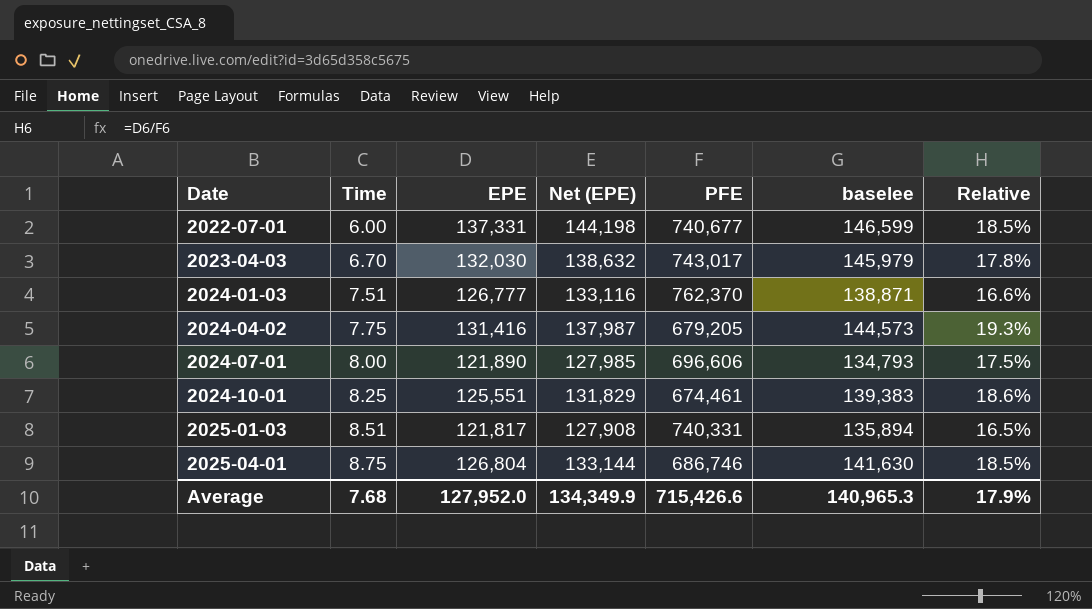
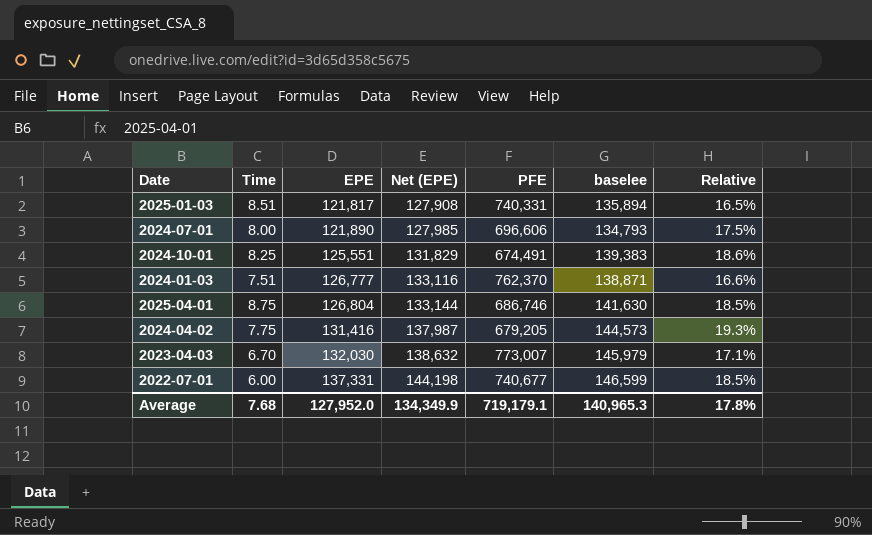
row order: Date ascending -> EPE ascending
2024-10-01 | PFE: 674,461 -> 674,491
2023-04-03 | PFE: 743,017 -> 773,007
2023-04-03 | Relative: 17.8% -> 17.1%
Average | PFE: 715,426.6 -> 719,179.1
Average | Relative: 17.9% -> 17.8%

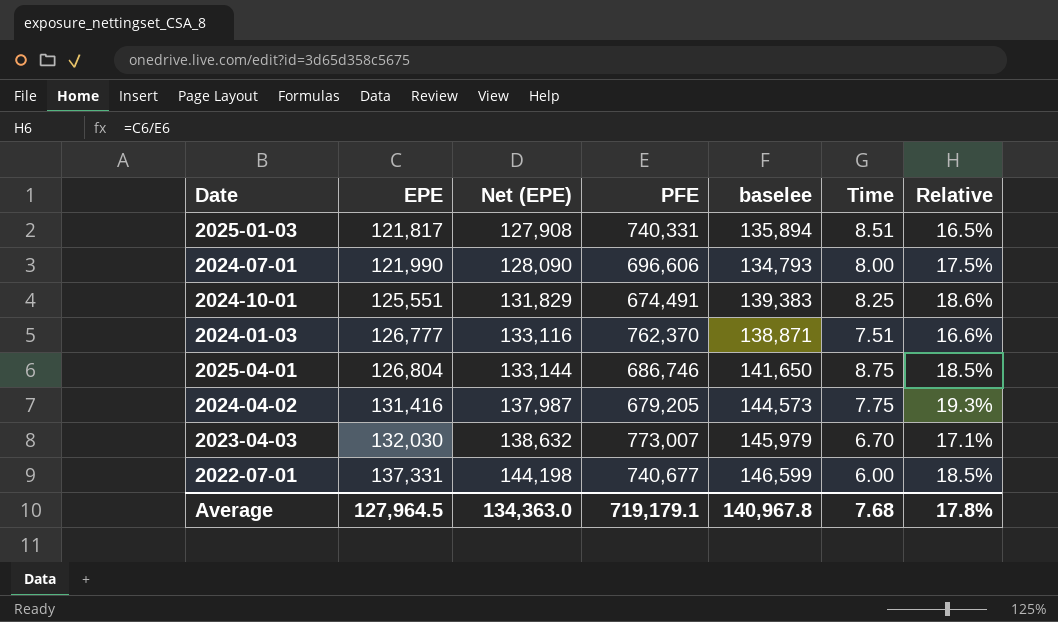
column Time | position: 2 -> 6
2024-07-01 | EPE: 121,890 -> 121,990
2024-07-01 | Net (EPE): 127,985 -> 128,090
2025-04-01 | baselee: 141,630 -> 141,650
Average | EPE: 127,952.0 -> 127,964.5
Average | Net (EPE): 134,349.9 -> 134,363.0
Average | baselee: 140,965.3 -> 140,967.8

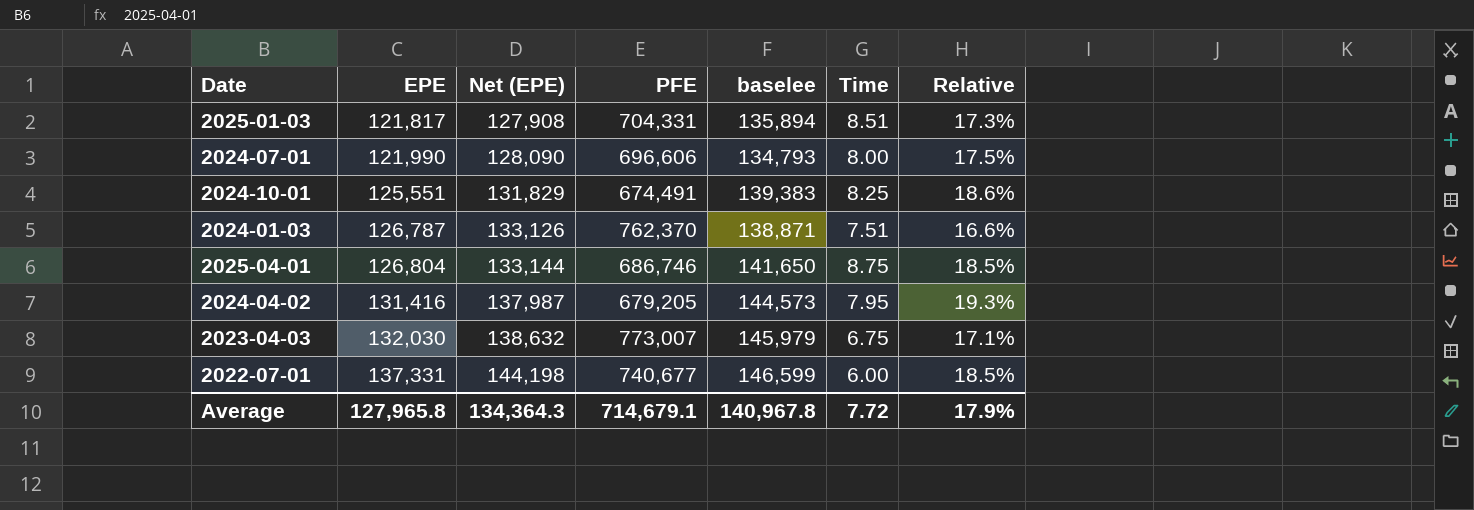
2025-01-03 | PFE: 740,331 -> 704,331
2025-01-03 | Relative: 16.5% -> 17.3%
2024-01-03 | EPE: 126,777 -> 126,787
2024-01-03 | Net (EPE): 133,116 -> 133,126
2024-04-02 | Time: 7.75 -> 7.95
2023-04-03 | Time: 6.70 -> 6.75
Average | EPE: 127,964.5 -> 127,965.8
Average | Net (EPE): 134,363.0 -> 134,364.3
Average | PFE: 719,179.1 -> 714,679.1
Average | Time: 7.68 -> 7.72
Average | Relative: 17.8% -> 17.9%

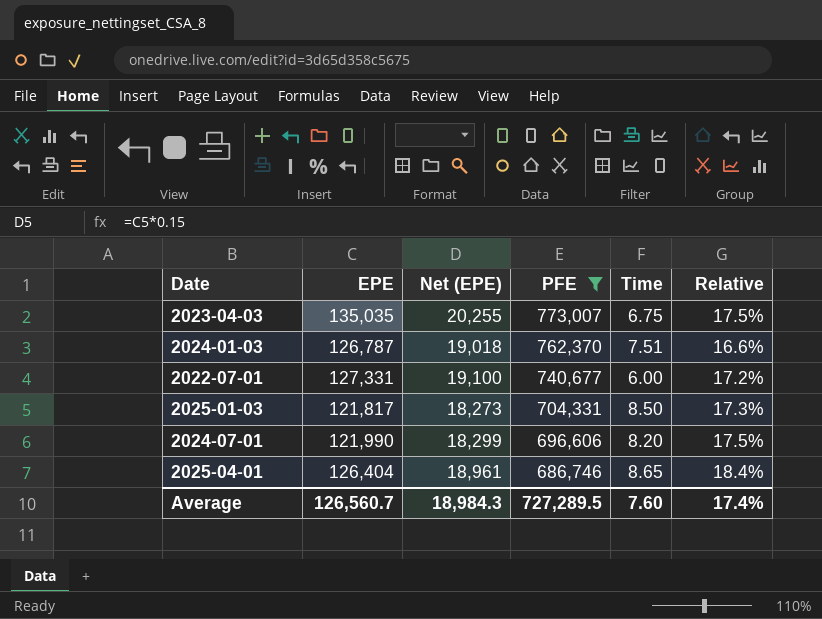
filter: none -> PFE >= 686,746
row order: EPE ascending -> PFE descending
column baselee | position: 5 -> none
column Net (EPE) | formula: [EPE] * 1.05 -> [EPE] * 0.15
2023-04-03 | EPE: 132,030 -> 135,035
2023-04-03 | Relative: 17.1% -> 17.5%
2022-07-01 | EPE: 137,331 -> 127,331
2022-07-01 | Relative: 18.5% -> 17.2%
2025-01-03 | Time: 8.51 -> 8.50
2024-07-01 | Time: 8.00 -> 8.20
2025-04-01 | EPE: 126,804 -> 126,404
2025-04-01 | Time: 8.75 -> 8.65
2025-04-01 | Relative: 18.5% -> 18.4%
Average | EPE: 127,965.8 -> 126,560.7
Average | Net (EPE): 134,364.3 -> 18,984.3
Average | PFE: 714,679.1 -> 727,289.5
Average | Time: 7.72 -> 7.60
Average | Relative: 17.9% -> 17.4%

